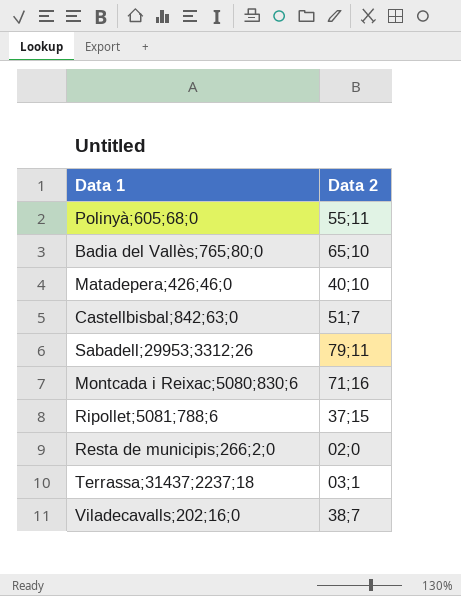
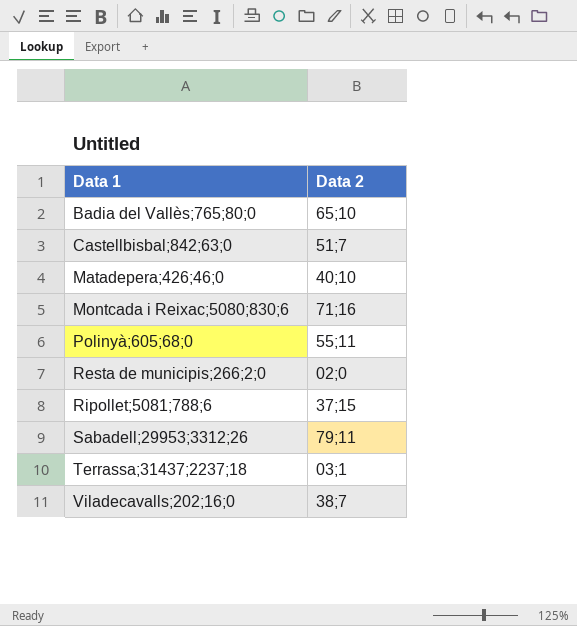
row order: none -> Data 1 ascending

